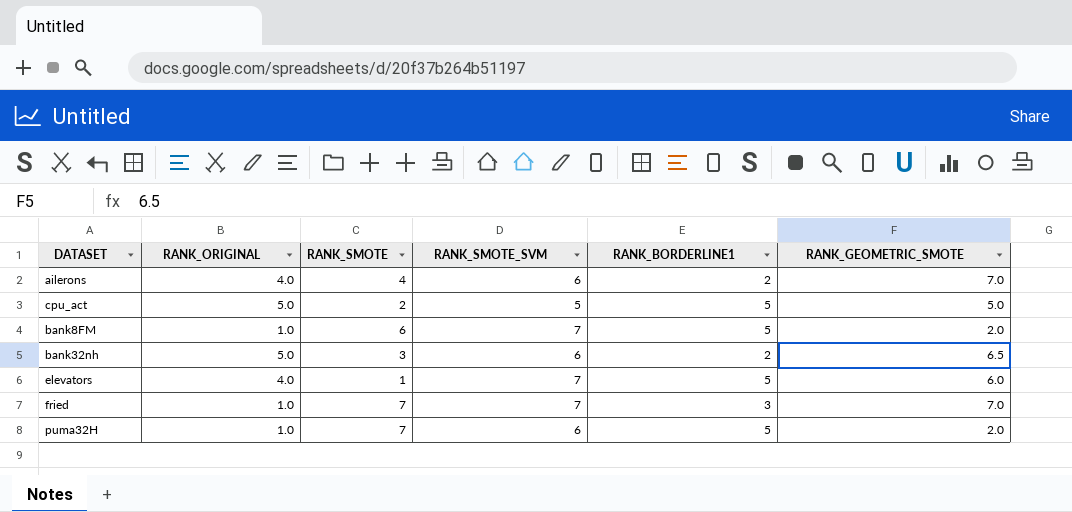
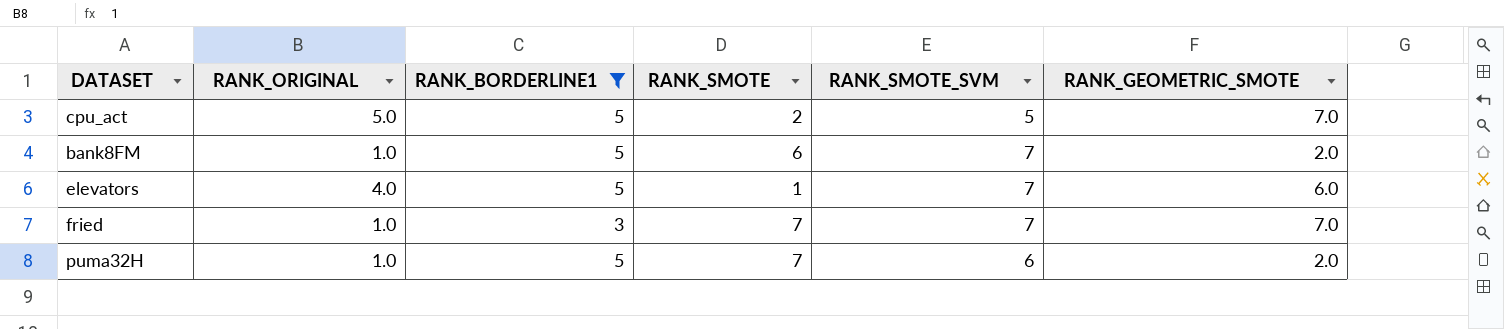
filter: none -> RANK_BORDERLINE1 != 2
column RANK_BORDERLINE1 | position: 5 -> 3
cpu_act | RANK_GEOMETRIC_SMOTE: 5.0 -> 7.0

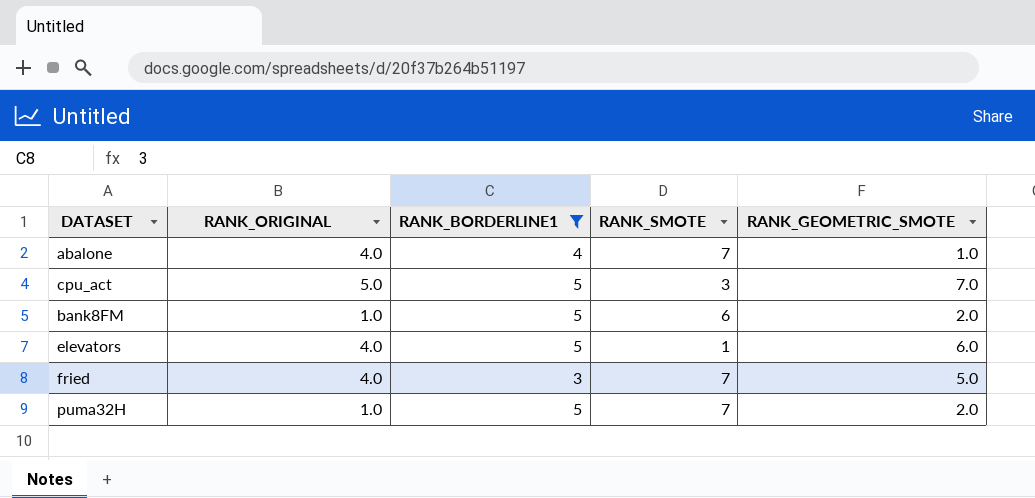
column RANK_SMOTE_SVM | position: 5 -> none
row abalone: none -> 4.0 | 4 | 7 | 1.0
cpu_act | RANK_SMOTE: 2 -> 3
fried | RANK_ORIGINAL: 1.0 -> 4.0
fried | RANK_GEOMETRIC_SMOTE: 7.0 -> 5.0

